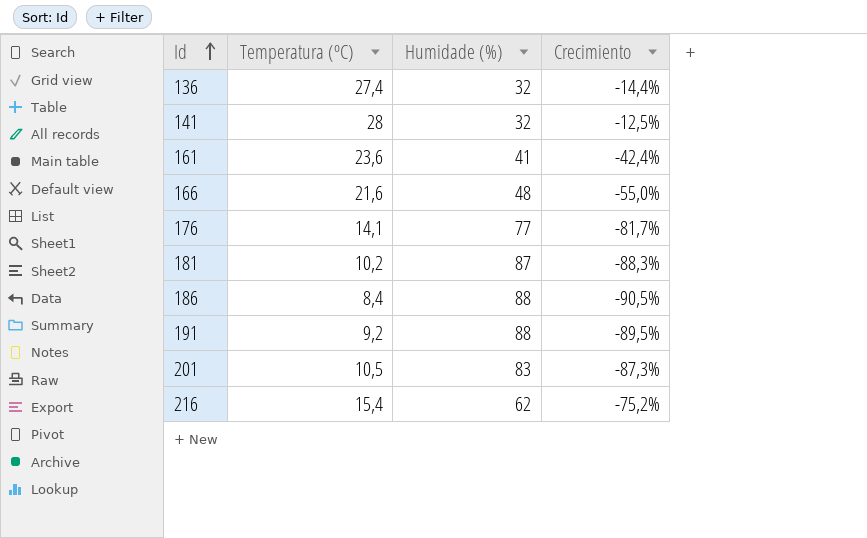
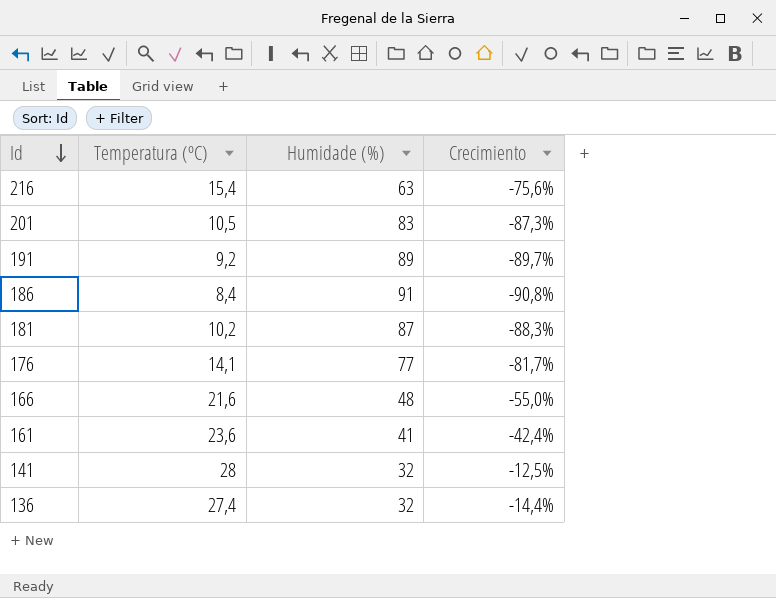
row order: Id ascending -> Id descending
216 | Humidade (%): 62 -> 63
216 | Crecimiento: -75,2% -> -75,6%
191 | Humidade (%): 88 -> 89
191 | Crecimiento: -89,5% -> -89,7%
186 | Humidade (%): 88 -> 91
186 | Crecimiento: -90,5% -> -90,8%

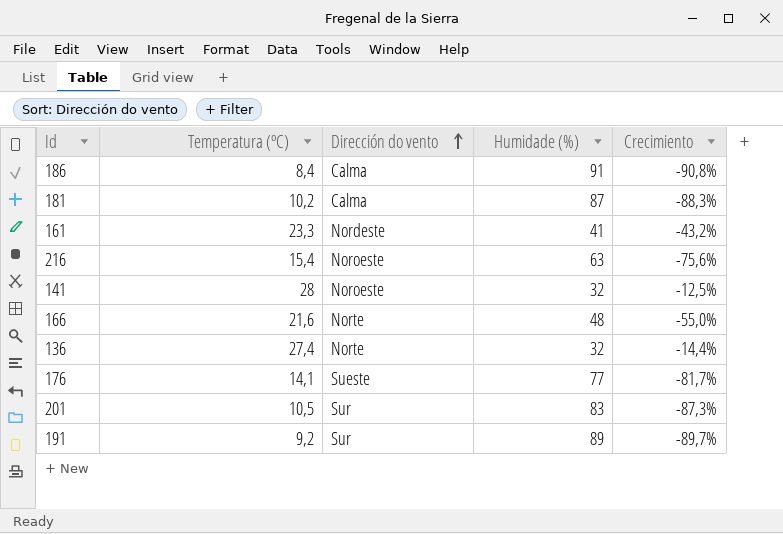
row order: Id descending -> Dirección do vento ascending
column Dirección do vento | position: none -> 3
161 | Temperatura (ºC): 23,6 -> 23,3
161 | Crecimiento: -42,4% -> -43,2%

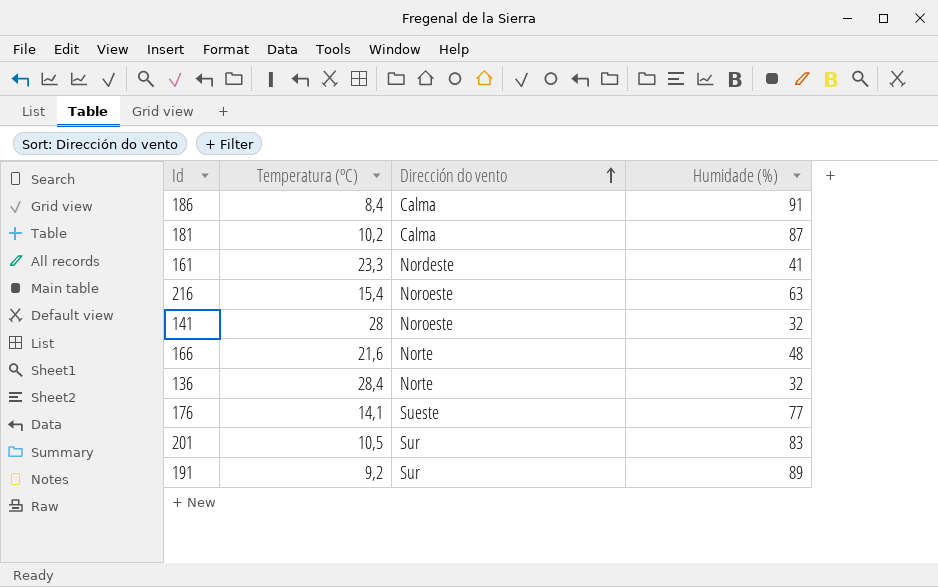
column Crecimiento | formula: ([Temperatura (ºC)] - [Humidade (%)]) / [Humidade (%)] -> none
136 | Temperatura (ºC): 27,4 -> 28,4

